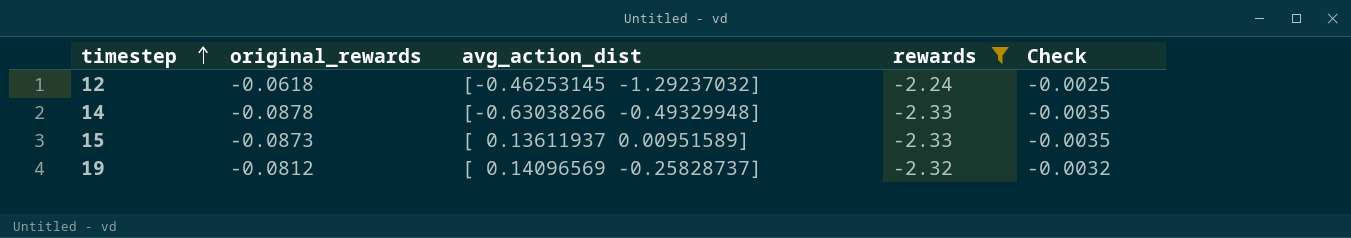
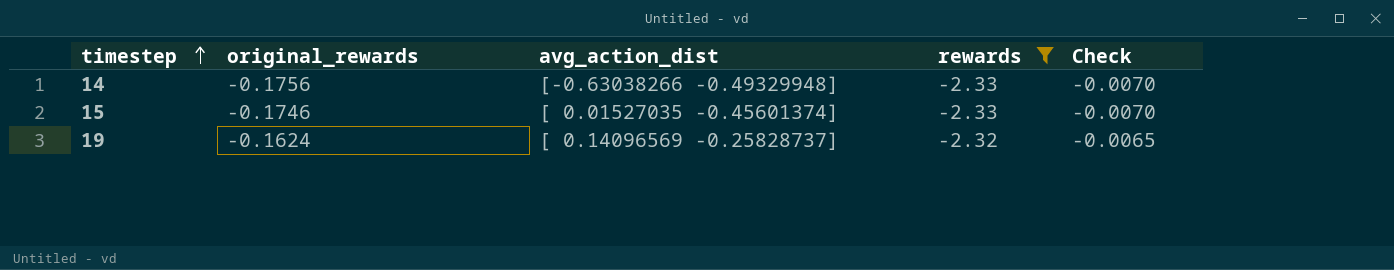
row 12: -0.0618 | [-0.46253145 -1.29237032] | -2.24 | -0.0025 -> none
14 | original_rewards: -0.0878 -> -0.1756
14 | Check: -0.0035 -> -0.0070
15 | original_rewards: -0.0873 -> -0.1746
15 | avg_action_dist: [ 0.13611937 0.00951589] -> [ 0.01527035 -0.45601374]
15 | Check: -0.0035 -> -0.0070
19 | original_rewards: -0.0812 -> -0.1624
19 | Check: -0.0032 -> -0.0065

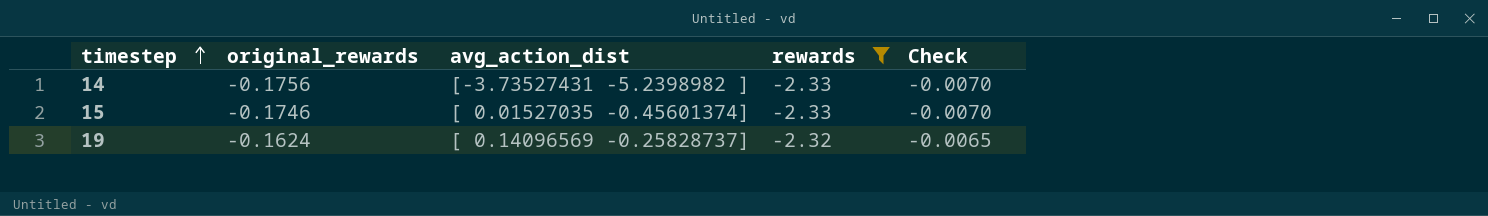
14 | avg_action_dist: [-0.63038266 -0.49329948] -> [-3.73527431 -5.2398982 ]

